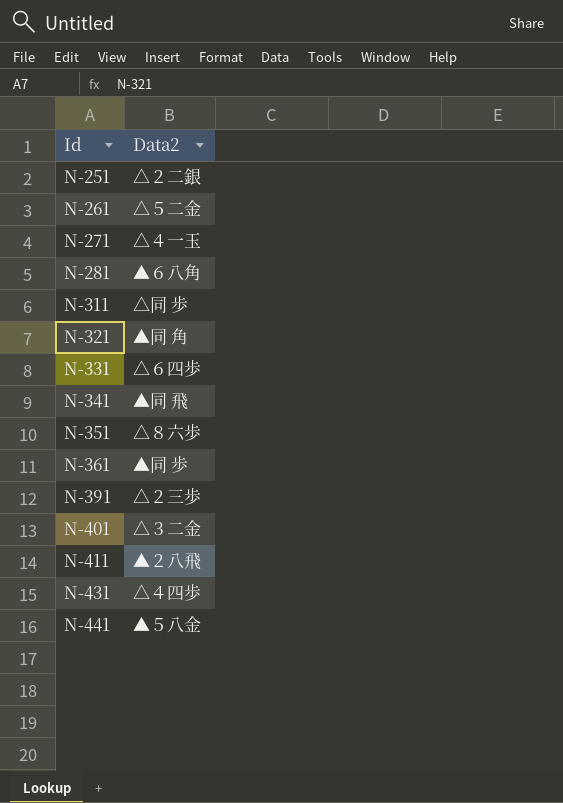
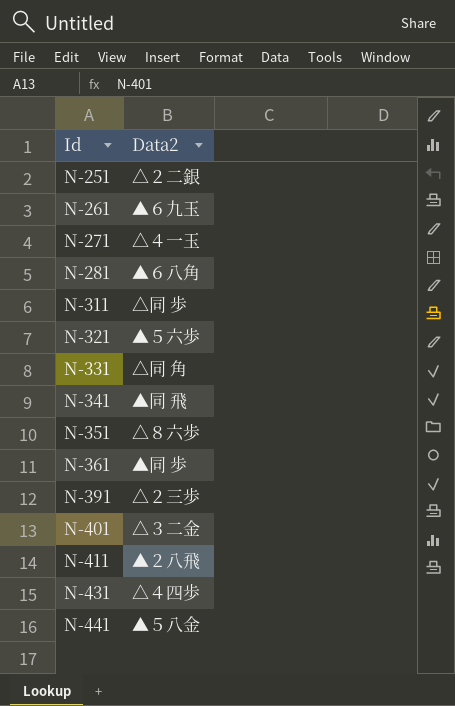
N-261 | Data2: △５二金 -> ▲６九玉
N-321 | Data2: ▲同 角 -> ▲５六歩
N-331 | Data2: △６四歩 -> △同 角

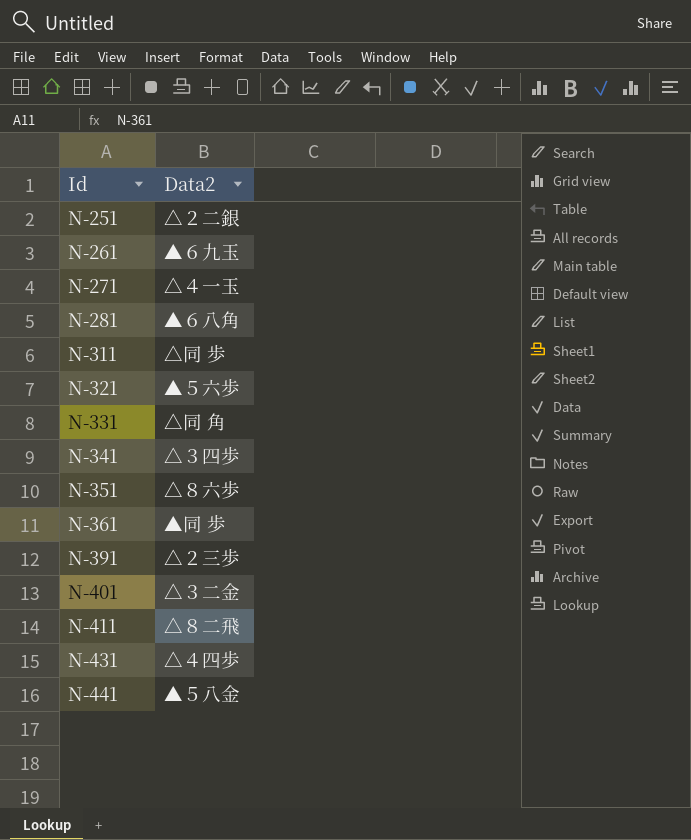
N-341 | Data2: ▲同 飛 -> △３四歩
N-411 | Data2: ▲２八飛 -> △８二飛

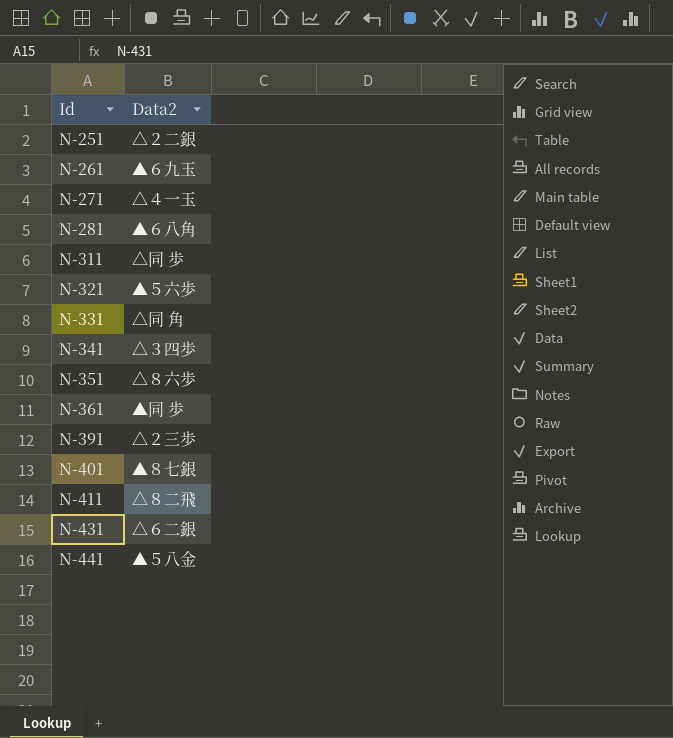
N-401 | Data2: △３二金 -> ▲８七銀
N-431 | Data2: △４四歩 -> △６二銀

